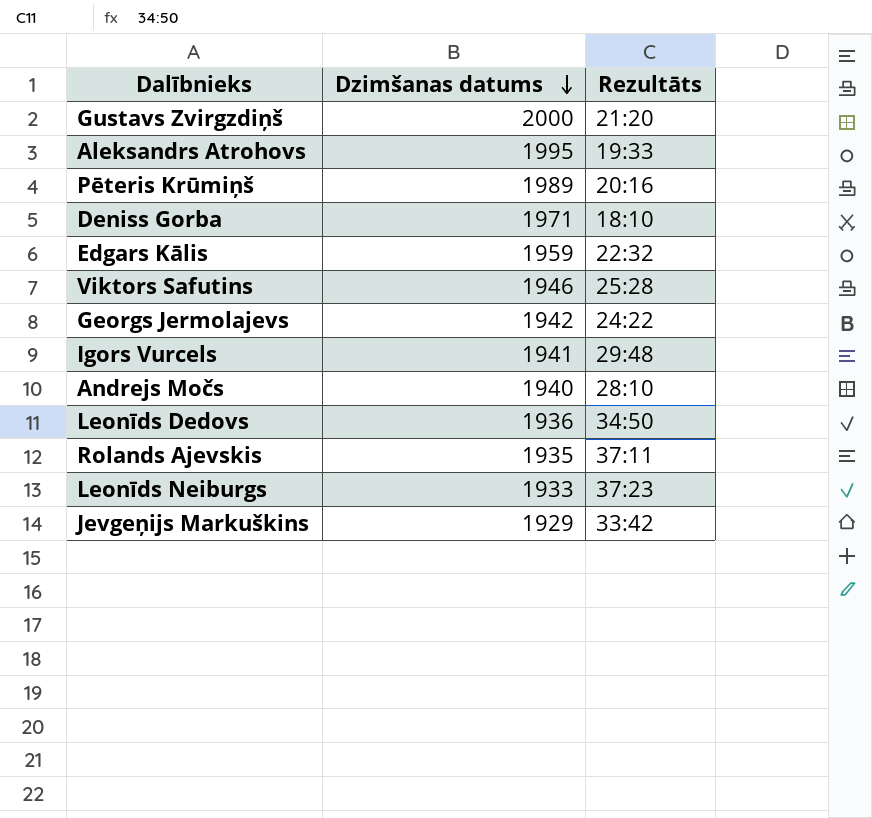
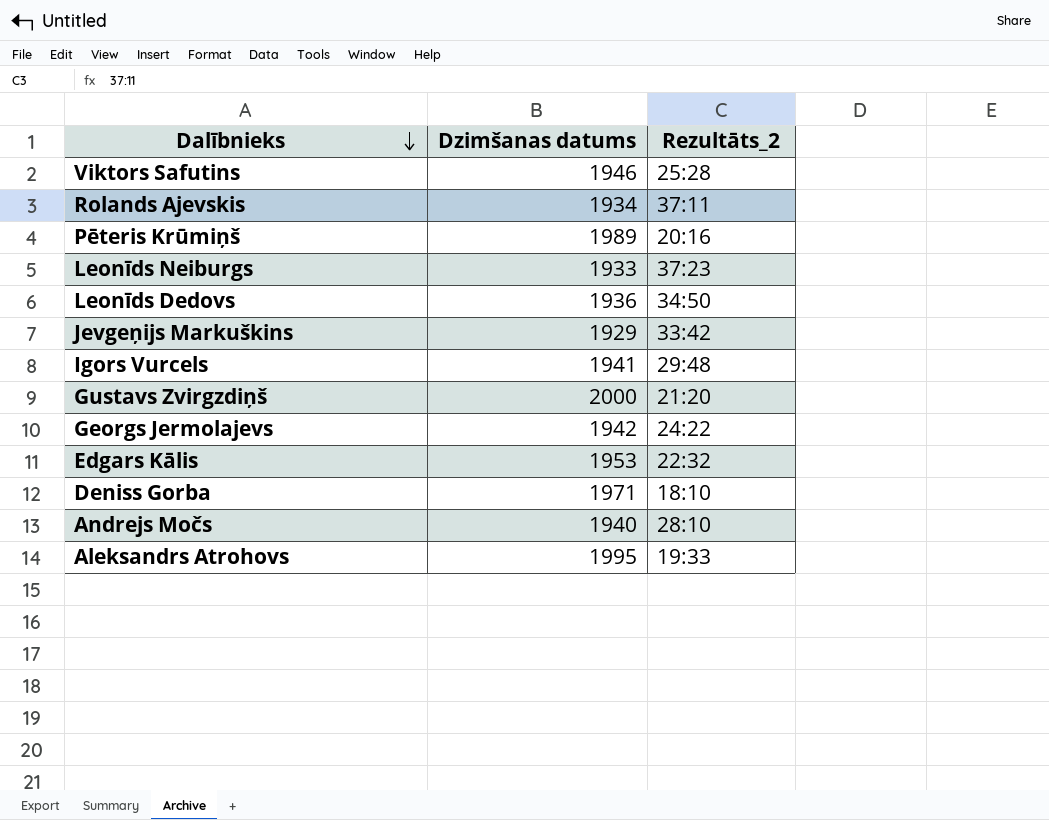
row order: Dzimšanas datums descending -> Dalībnieks descending
column name: Rezultāts -> Rezultāts_2
Rolands Ajevskis | Dzimšanas datums: 1935 -> 1934
Edgars Kālis | Dzimšanas datums: 1959 -> 1953

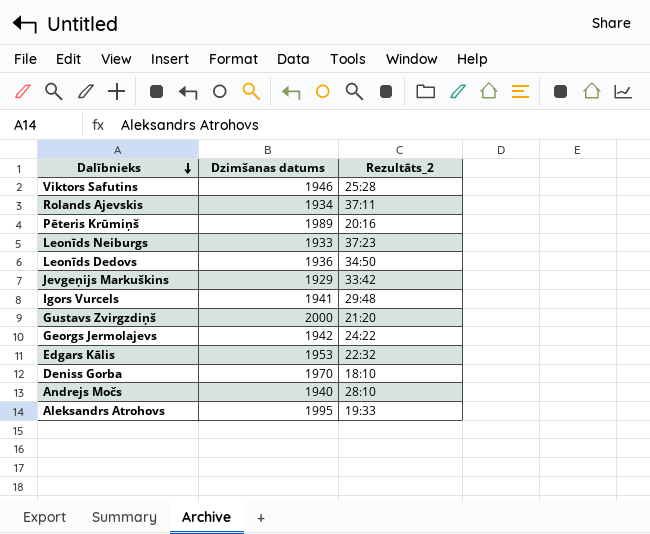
Deniss Gorba | Dzimšanas datums: 1971 -> 1970

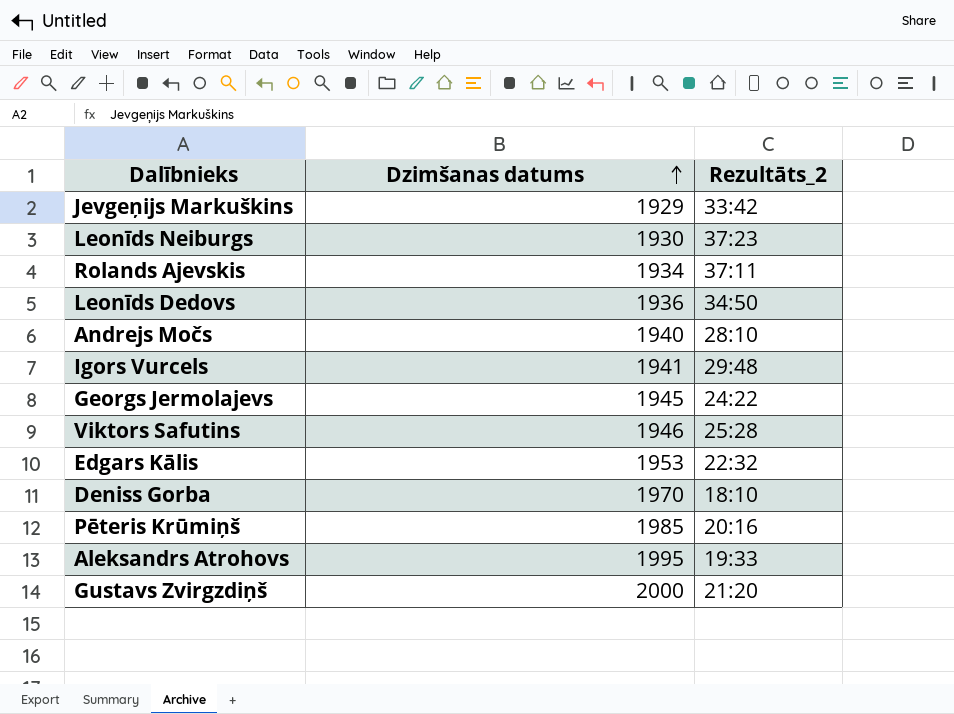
row order: Dalībnieks descending -> Dzimšanas datums ascending
Leonīds Neiburgs | Dzimšanas datums: 1933 -> 1930
Georgs Jermolajevs | Dzimšanas datums: 1942 -> 1945
Pēteris Krūmiņš | Dzimšanas datums: 1989 -> 1985

